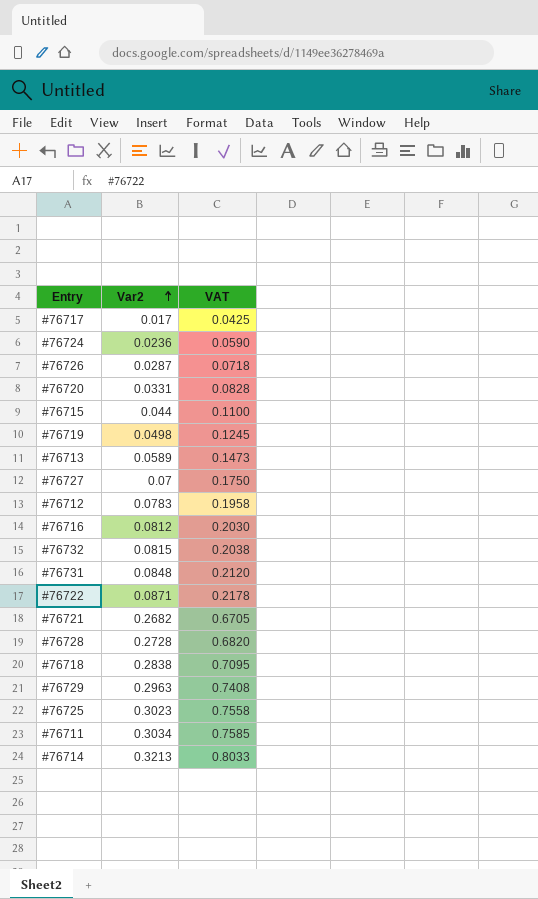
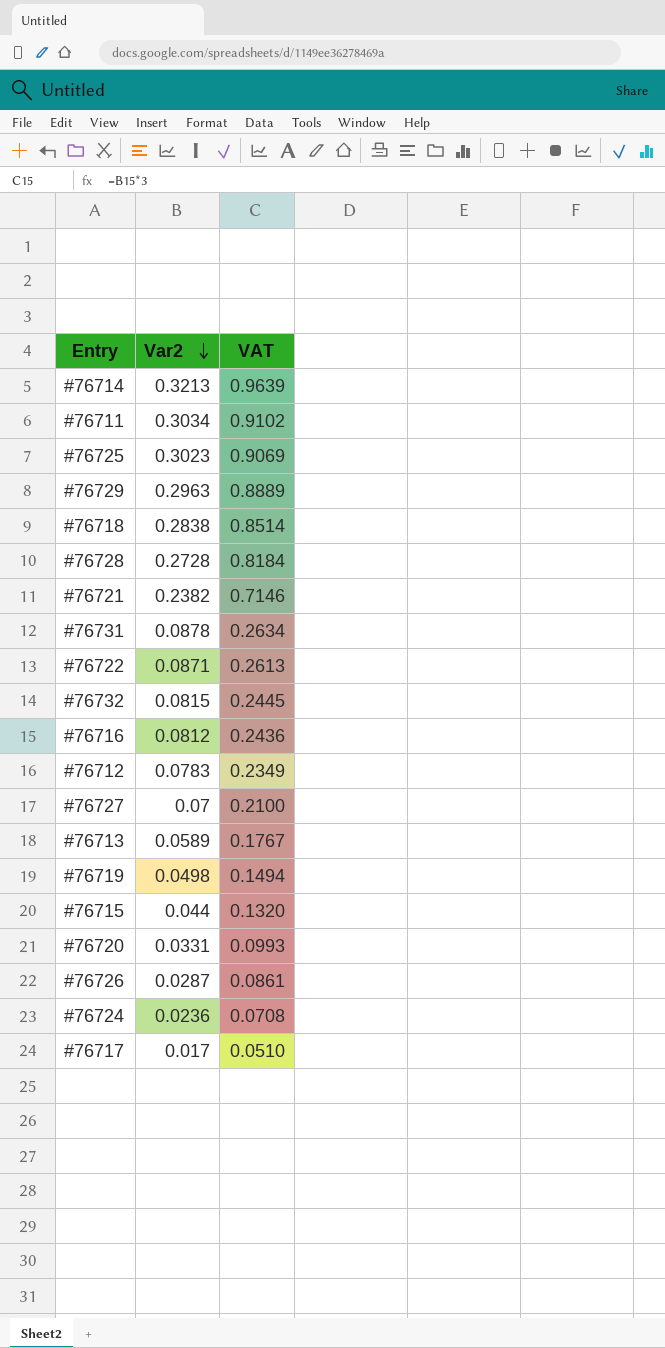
row order: Var2 ascending -> Var2 descending
column VAT | formula: [Var2] * 2.5 -> [Var2] * 3
#76721 | Var2: 0.2682 -> 0.2382
#76731 | Var2: 0.0848 -> 0.0878

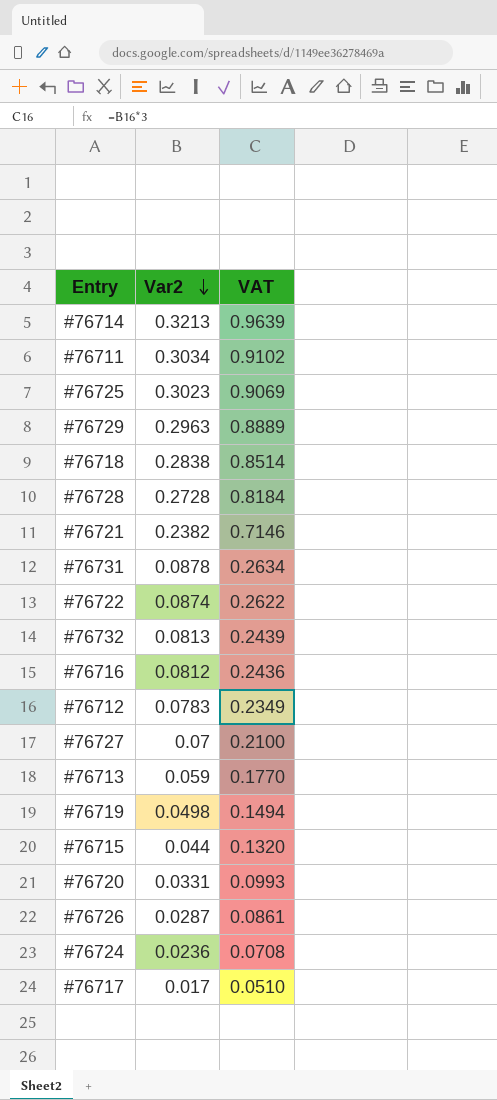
#76722 | Var2: 0.0871 -> 0.0874
#76722 | VAT: 0.2613 -> 0.2622
#76732 | Var2: 0.0815 -> 0.0813
#76732 | VAT: 0.2445 -> 0.2439
#76713 | Var2: 0.0589 -> 0.059
#76713 | VAT: 0.1767 -> 0.1770

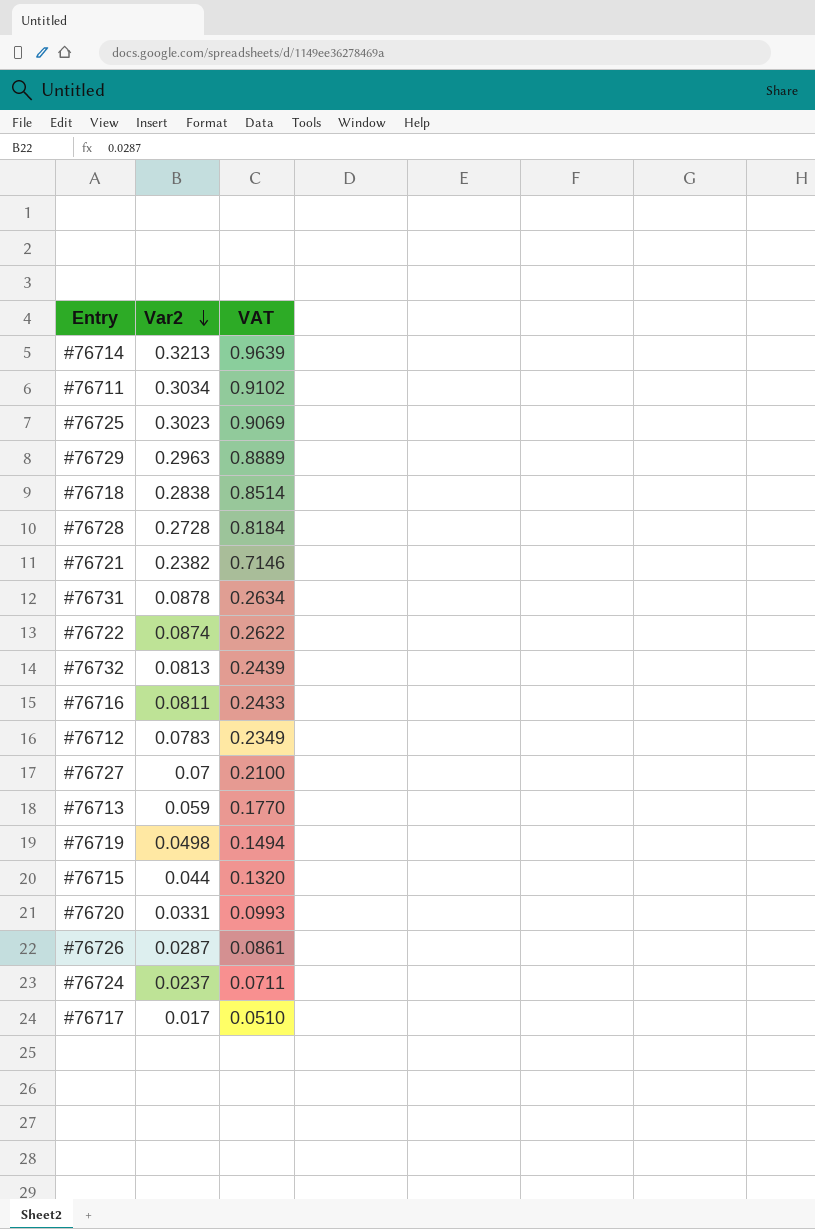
#76716 | Var2: 0.0812 -> 0.0811
#76716 | VAT: 0.2436 -> 0.2433
#76724 | Var2: 0.0236 -> 0.0237
#76724 | VAT: 0.0708 -> 0.0711

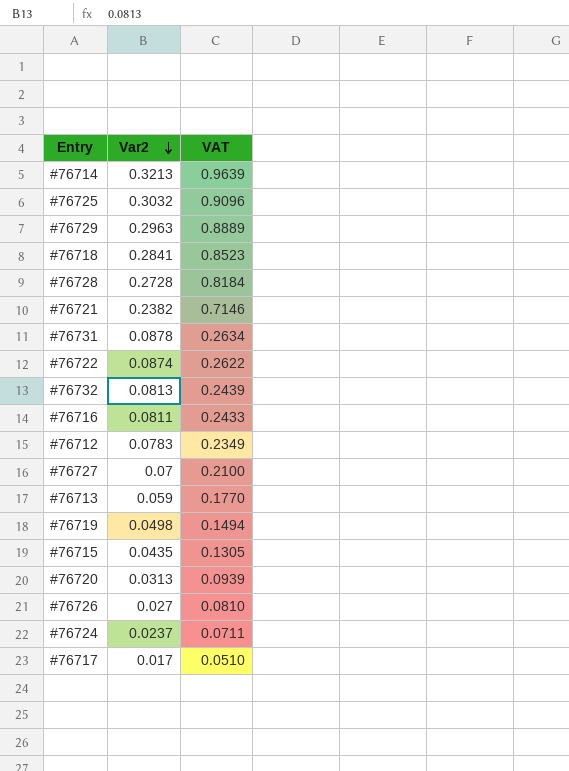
row #76711: 0.3034 | 0.9102 -> none
#76725 | Var2: 0.3023 -> 0.3032
#76725 | VAT: 0.9069 -> 0.9096
#76718 | Var2: 0.2838 -> 0.2841
#76718 | VAT: 0.8514 -> 0.8523
#76715 | Var2: 0.044 -> 0.0435
#76715 | VAT: 0.1320 -> 0.1305
#76720 | Var2: 0.0331 -> 0.0313
#76720 | VAT: 0.0993 -> 0.0939
#76726 | Var2: 0.0287 -> 0.027
#76726 | VAT: 0.0861 -> 0.0810

